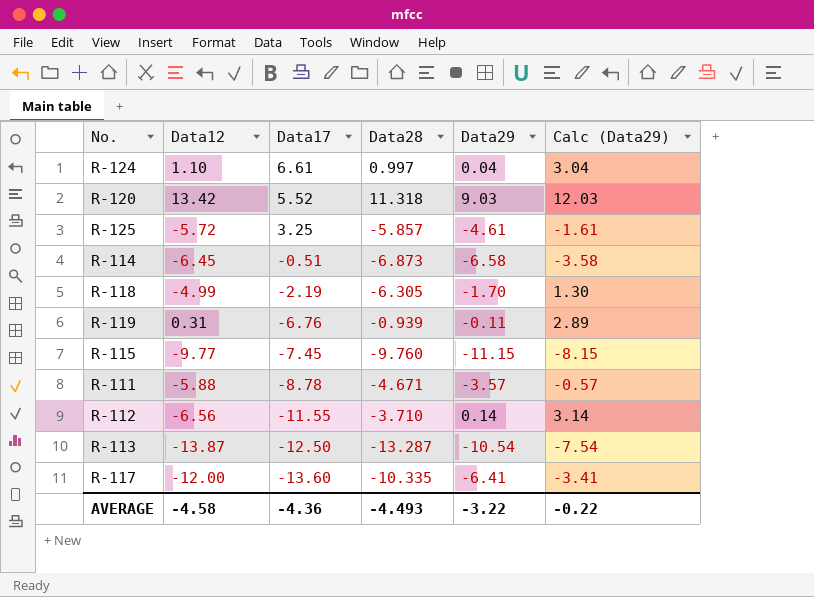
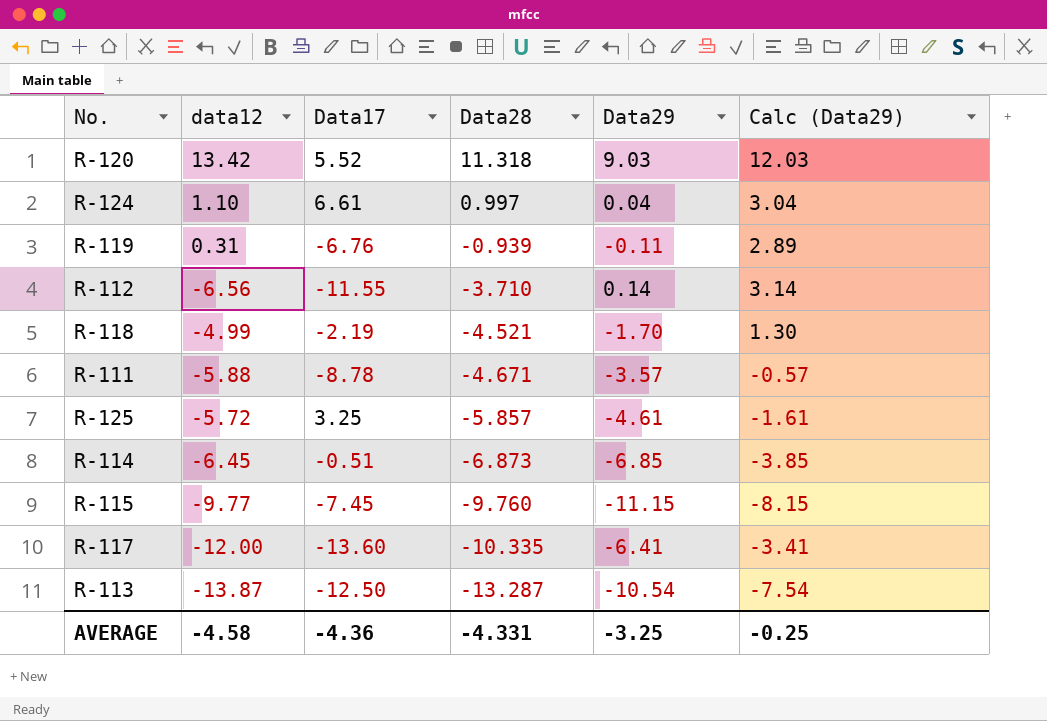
row order: Data17 descending -> Data28 descending
column name: Data12 -> data12
R-118 | Data28: -6.305 -> -4.521
R-114 | Data29: -6.58 -> -6.85
R-114 | Calc (Data29): -3.58 -> -3.85
AVERAGE | Data28: -4.493 -> -4.331
AVERAGE | Data29: -3.22 -> -3.25
AVERAGE | Calc (Data29): -0.22 -> -0.25

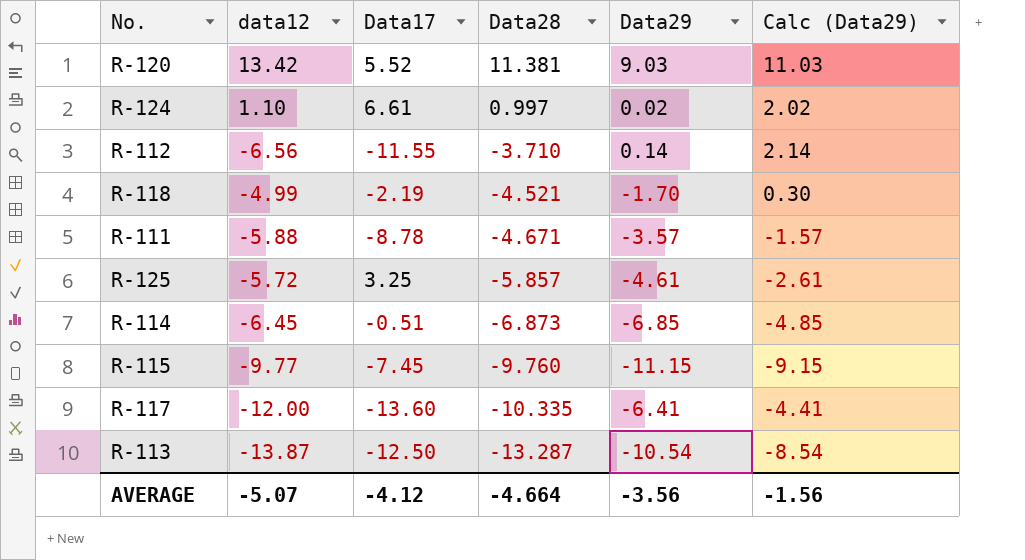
column Calc (Data29) | formula: [Data29] + 3 -> [Data29] + 2
row R-119: 0.31 | -6.76 | -0.939 | -0.11 | 2.89 -> none
R-120 | Data28: 11.318 -> 11.381
R-124 | Data29: 0.04 -> 0.02
AVERAGE | data12: -4.58 -> -5.07
AVERAGE | Data17: -4.36 -> -4.12
AVERAGE | Data28: -4.331 -> -4.664
AVERAGE | Data29: -3.25 -> -3.56
AVERAGE | Calc (Data29): -0.25 -> -1.56

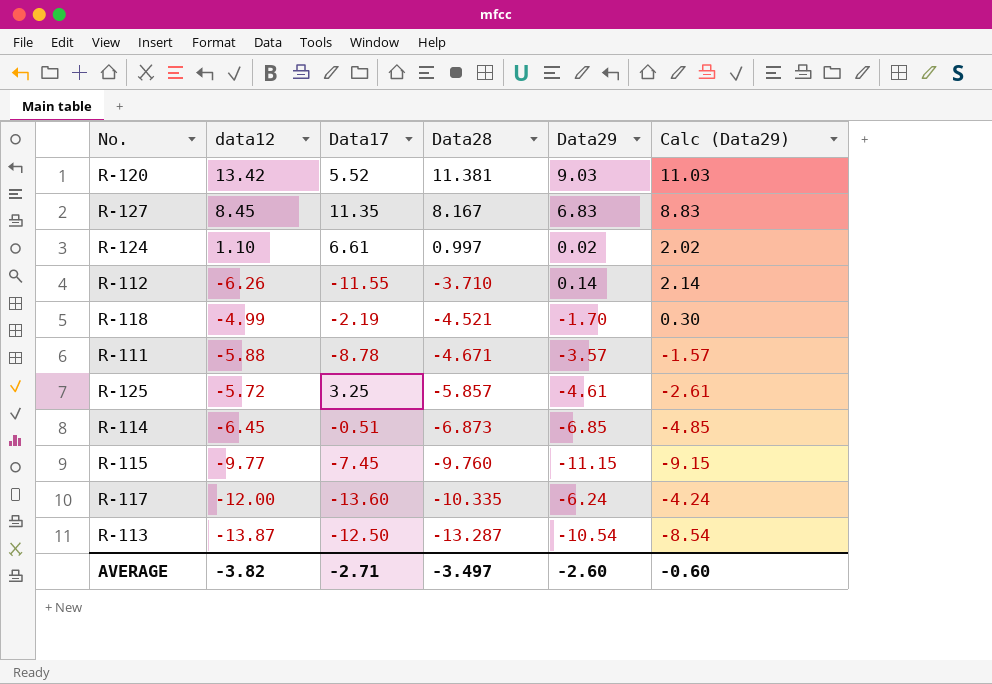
row R-127: none -> 8.45 | 11.35 | 8.167 | 6.83 | 8.83
R-112 | data12: -6.56 -> -6.26
R-117 | Data29: -6.41 -> -6.24
R-117 | Calc (Data29): -4.41 -> -4.24
AVERAGE | data12: -5.07 -> -3.82
AVERAGE | Data17: -4.12 -> -2.71
AVERAGE | Data28: -4.664 -> -3.497
AVERAGE | Data29: -3.56 -> -2.60
AVERAGE | Calc (Data29): -1.56 -> -0.60

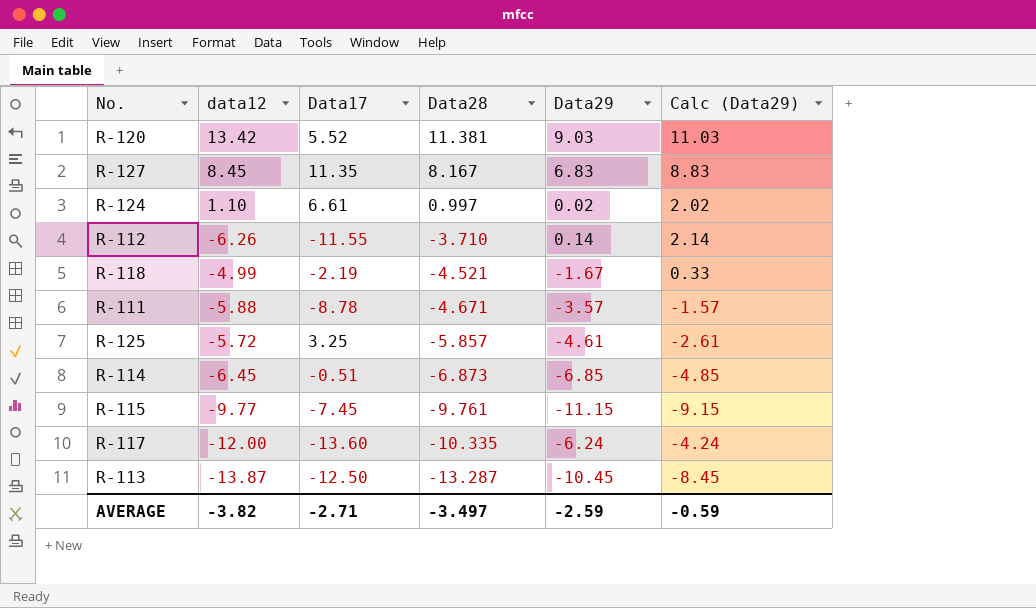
R-118 | Data29: -1.70 -> -1.67
R-118 | Calc (Data29): 0.30 -> 0.33
R-115 | Data28: -9.760 -> -9.761
R-113 | Data29: -10.54 -> -10.45
R-113 | Calc (Data29): -8.54 -> -8.45
AVERAGE | Data29: -2.60 -> -2.59
AVERAGE | Calc (Data29): -0.60 -> -0.59

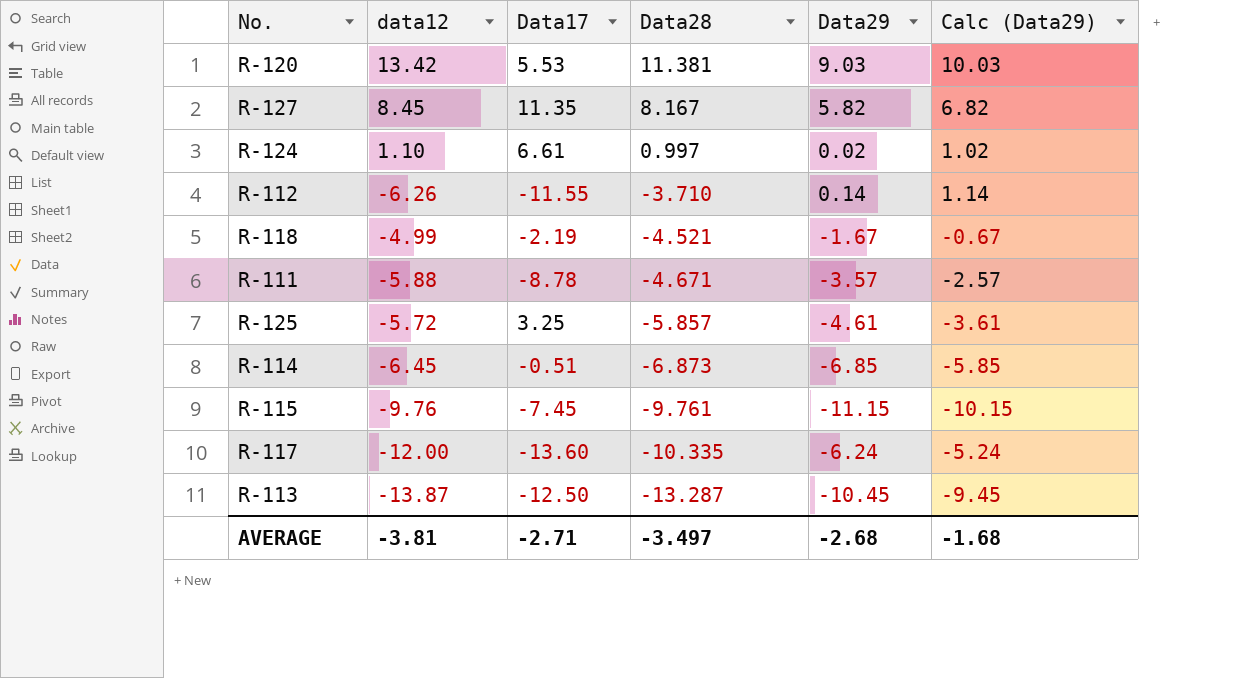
column Calc (Data29) | formula: [Data29] + 2 -> [Data29] + 1
R-120 | Data17: 5.52 -> 5.53
R-127 | Data29: 6.83 -> 5.82
R-115 | data12: -9.77 -> -9.76
AVERAGE | data12: -3.82 -> -3.81
AVERAGE | Data29: -2.59 -> -2.68
AVERAGE | Calc (Data29): -0.59 -> -1.68

